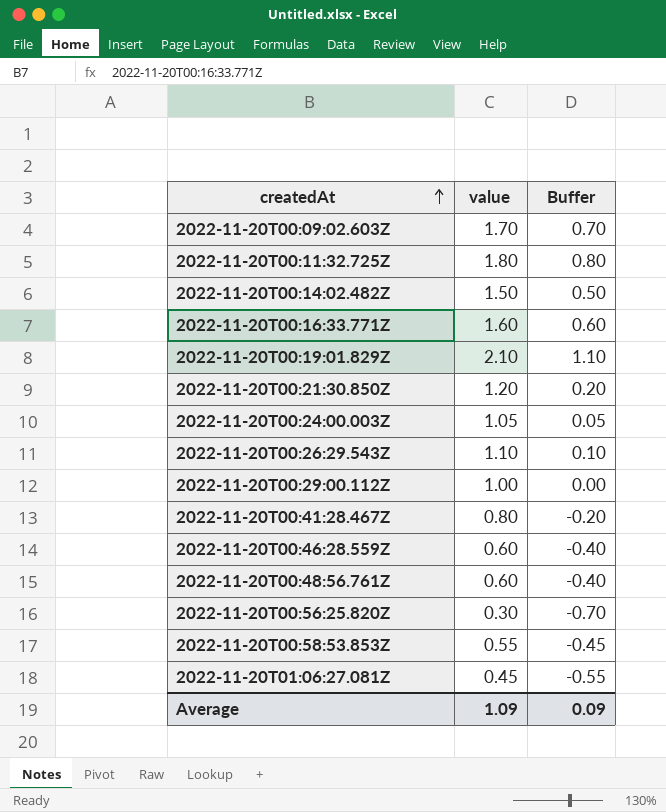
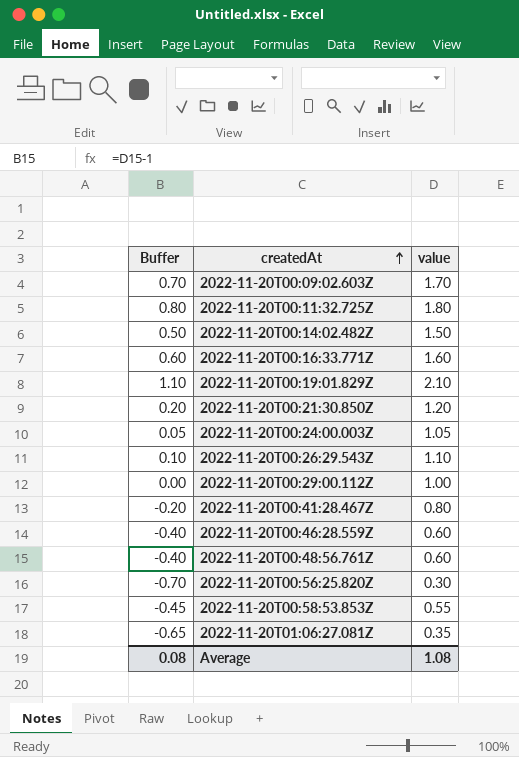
column Buffer | position: 3 -> 1
2022-11-20T01:06:27.081Z | Buffer: -0.55 -> -0.65
2022-11-20T01:06:27.081Z | value: 0.45 -> 0.35
Average | Buffer: 0.09 -> 0.08
Average | value: 1.09 -> 1.08

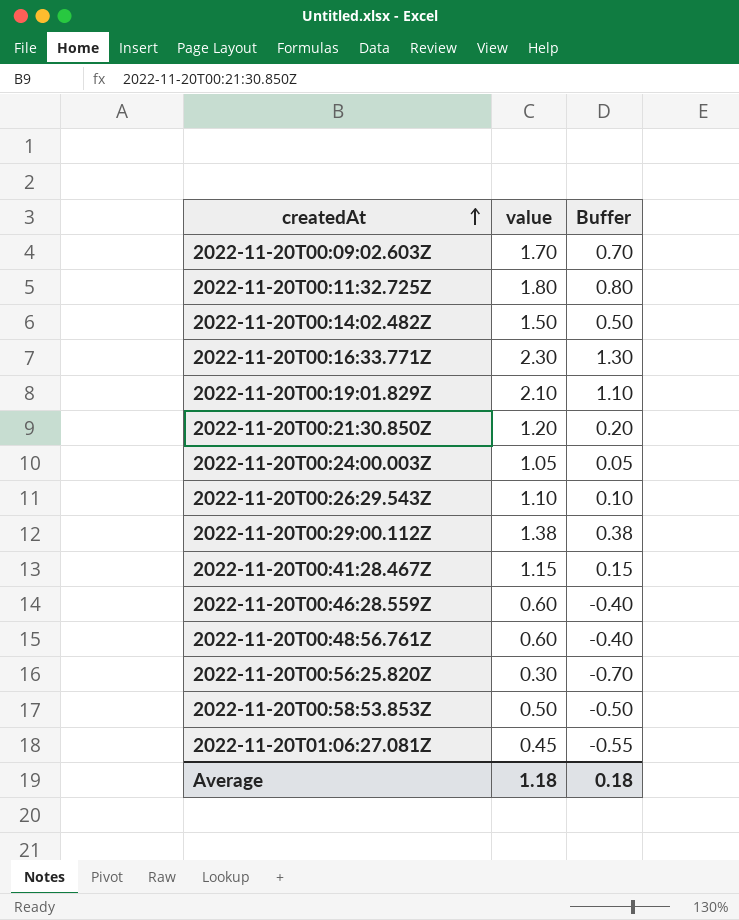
column Buffer | position: 1 -> 3
2022-11-20T00:16:33.771Z | value: 1.60 -> 2.30
2022-11-20T00:16:33.771Z | Buffer: 0.60 -> 1.30
2022-11-20T00:29:00.112Z | value: 1.00 -> 1.38
2022-11-20T00:29:00.112Z | Buffer: 0.00 -> 0.38
2022-11-20T00:41:28.467Z | value: 0.80 -> 1.15
2022-11-20T00:41:28.467Z | Buffer: -0.20 -> 0.15
2022-11-20T00:58:53.853Z | value: 0.55 -> 0.50
2022-11-20T00:58:53.853Z | Buffer: -0.45 -> -0.50
2022-11-20T01:06:27.081Z | value: 0.35 -> 0.45
2022-11-20T01:06:27.081Z | Buffer: -0.65 -> -0.55
Average | value: 1.08 -> 1.18
Average | Buffer: 0.08 -> 0.18

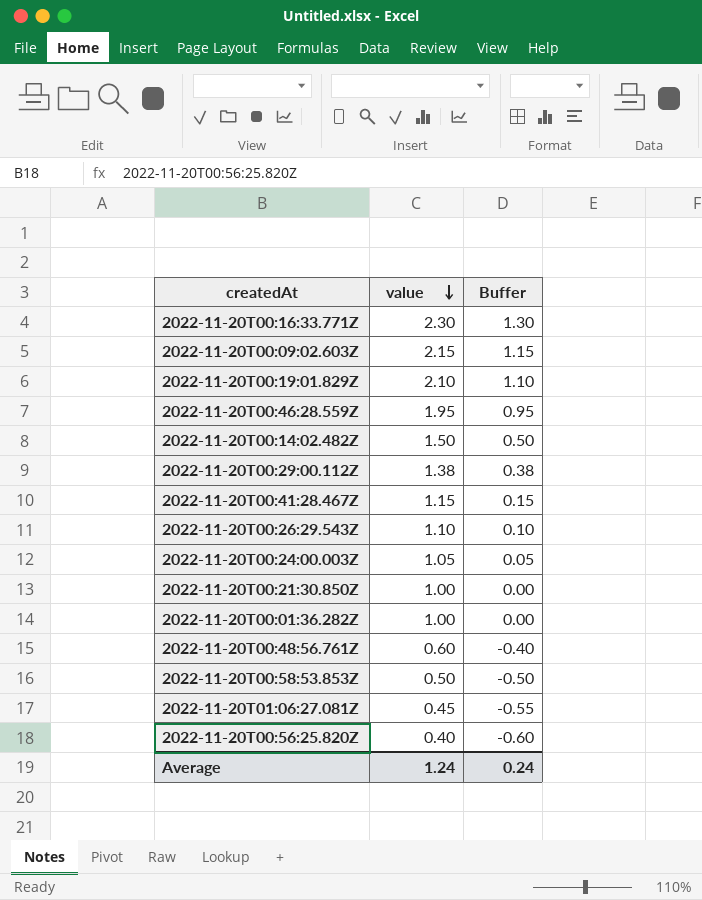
row order: createdAt ascending -> value descending
row 2022-11-20T00:11:32.725Z: 1.80 | 0.80 -> none
2022-11-20T00:09:02.603Z | value: 1.70 -> 2.15
2022-11-20T00:09:02.603Z | Buffer: 0.70 -> 1.15
2022-11-20T00:46:28.559Z | value: 0.60 -> 1.95
2022-11-20T00:46:28.559Z | Buffer: -0.40 -> 0.95
2022-11-20T00:21:30.850Z | value: 1.20 -> 1.00
2022-11-20T00:21:30.850Z | Buffer: 0.20 -> 0.00
row 2022-11-20T00:01:36.282Z: none -> 1.00 | 0.00
2022-11-20T00:56:25.820Z | value: 0.30 -> 0.40
2022-11-20T00:56:25.820Z | Buffer: -0.70 -> -0.60
Average | value: 1.18 -> 1.24
Average | Buffer: 0.18 -> 0.24

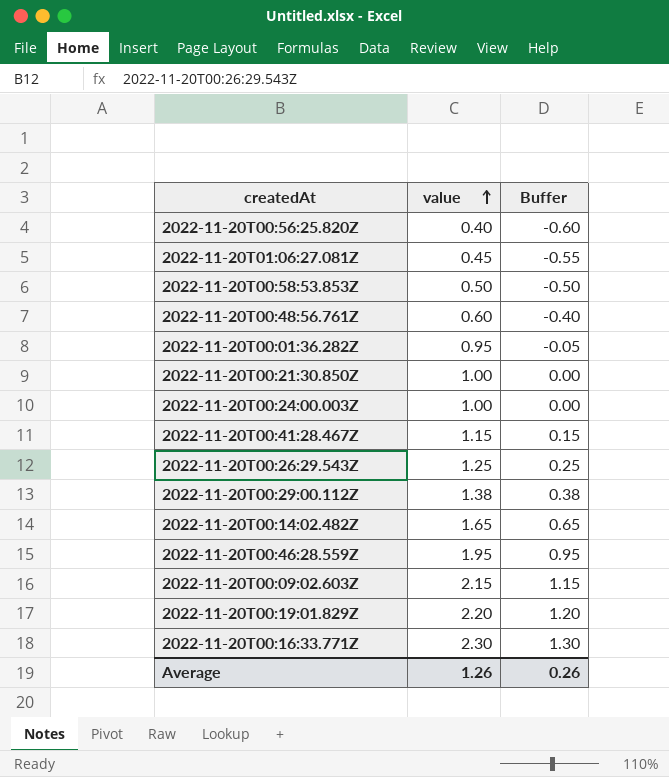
row order: value descending -> value ascending
2022-11-20T00:01:36.282Z | value: 1.00 -> 0.95
2022-11-20T00:01:36.282Z | Buffer: 0.00 -> -0.05
2022-11-20T00:24:00.003Z | value: 1.05 -> 1.00
2022-11-20T00:24:00.003Z | Buffer: 0.05 -> 0.00
2022-11-20T00:26:29.543Z | value: 1.10 -> 1.25
2022-11-20T00:26:29.543Z | Buffer: 0.10 -> 0.25
2022-11-20T00:14:02.482Z | value: 1.50 -> 1.65
2022-11-20T00:14:02.482Z | Buffer: 0.50 -> 0.65
2022-11-20T00:19:01.829Z | value: 2.10 -> 2.20
2022-11-20T00:19:01.829Z | Buffer: 1.10 -> 1.20
Average | value: 1.24 -> 1.26
Average | Buffer: 0.24 -> 0.26

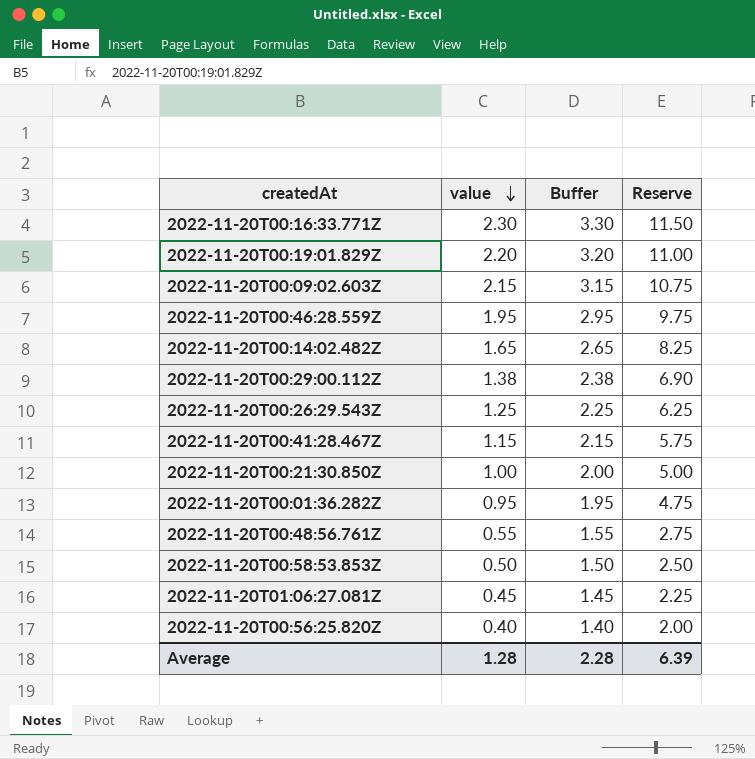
row order: value ascending -> value descending
column Buffer | formula: [value] - 1 -> [value] + 1
column Reserve | formula: none -> [value] * 5
row 2022-11-20T00:24:00.003Z: 1.00 | 0.00 -> none
2022-11-20T00:48:56.761Z | value: 0.60 -> 0.55
Average | value: 1.26 -> 1.28
Average | Buffer: 0.26 -> 2.28

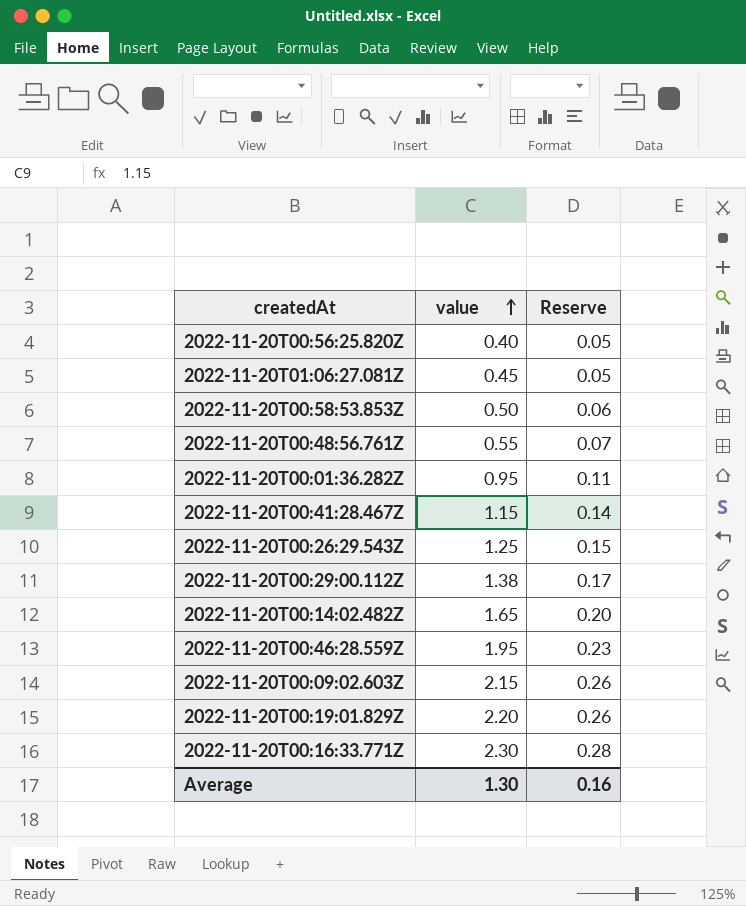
row order: value descending -> value ascending
column Buffer | formula: [value] + 1 -> none
column Reserve | formula: [value] * 5 -> [value] * 0.12
row 2022-11-20T00:21:30.850Z: 1.00 | 2.00 | 5.00 -> none
Average | value: 1.28 -> 1.30
Average | Reserve: 6.39 -> 0.16

